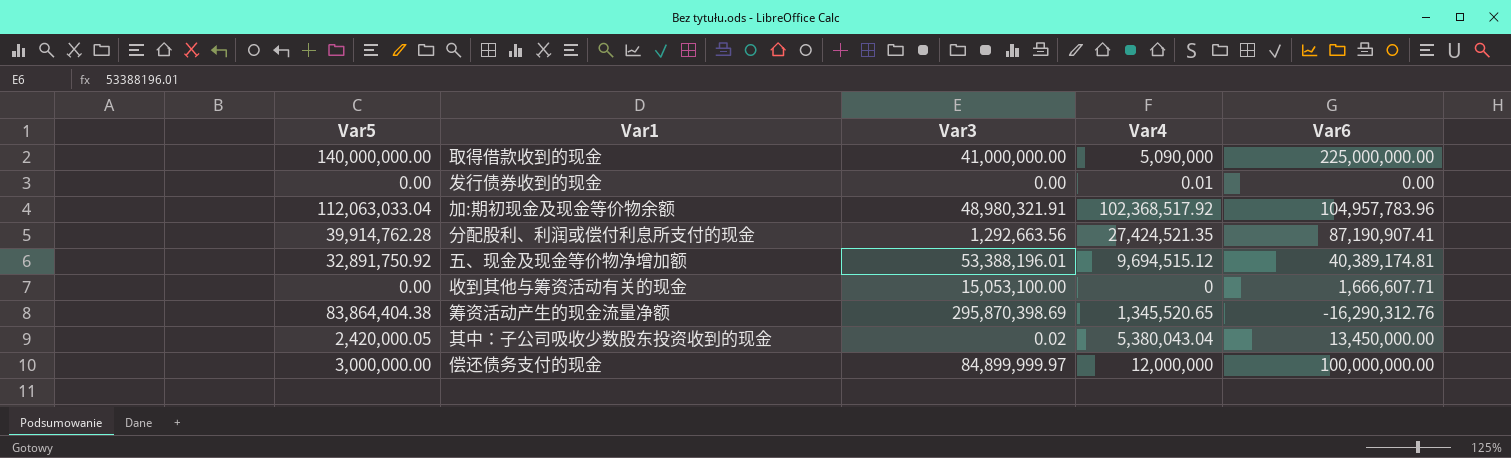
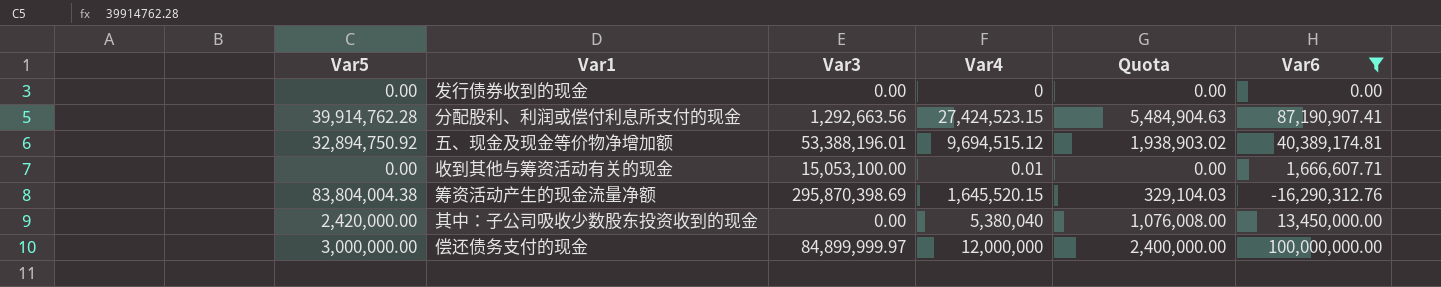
filter: none -> Var6 <= 100,000,000.00
column Quota | formula: none -> [Var4] * 0.2
发行债券收到的现金 | Var4: 0.01 -> 0
分配股利、利润或偿付利息所支付的现金 | Var4: 27,424,521.35 -> 27,424,523.15
五、现金及现金等价物净增加额 | Var5: 32,891,750.92 -> 32,894,750.92
收到其他与筹资活动有关的现金 | Var4: 0 -> 0.01
筹资活动产生的现金流量净额 | Var5: 83,864,404.38 -> 83,804,004.38
筹资活动产生的现金流量净额 | Var4: 1,345,520.65 -> 1,645,520.15
其中：子公司吸收少数股东投资收到的现金 | Var5: 2,420,000.05 -> 2,420,000.00
其中：子公司吸收少数股东投资收到的现金 | Var3: 0.02 -> 0.00
其中：子公司吸收少数股东投资收到的现金 | Var4: 5,380,043.04 -> 5,380,040

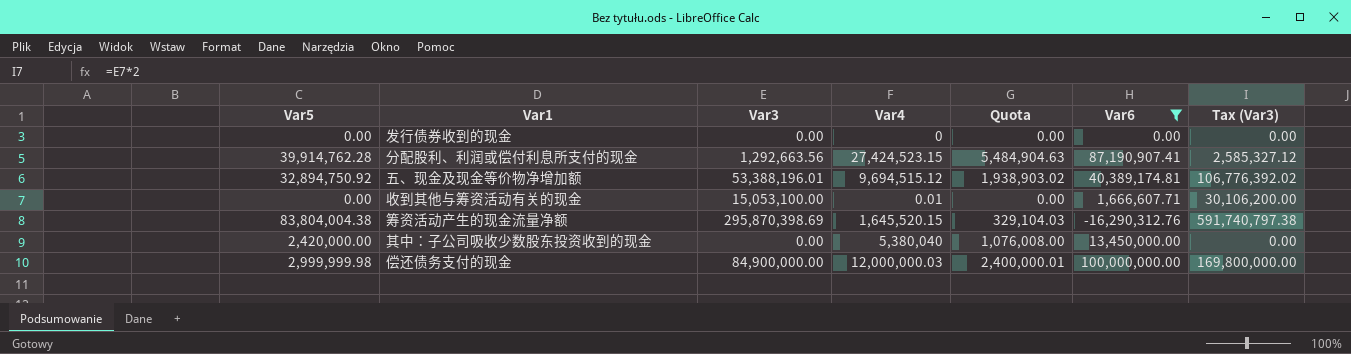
column Tax (Var3) | formula: none -> [Var3] * 2
偿还债务支付的现金 | Var5: 3,000,000.00 -> 2,999,999.98
偿还债务支付的现金 | Var3: 84,899,999.97 -> 84,900,000.00
偿还债务支付的现金 | Var4: 12,000,000 -> 12,000,000.03
偿还债务支付的现金 | Quota: 2,400,000.00 -> 2,400,000.01

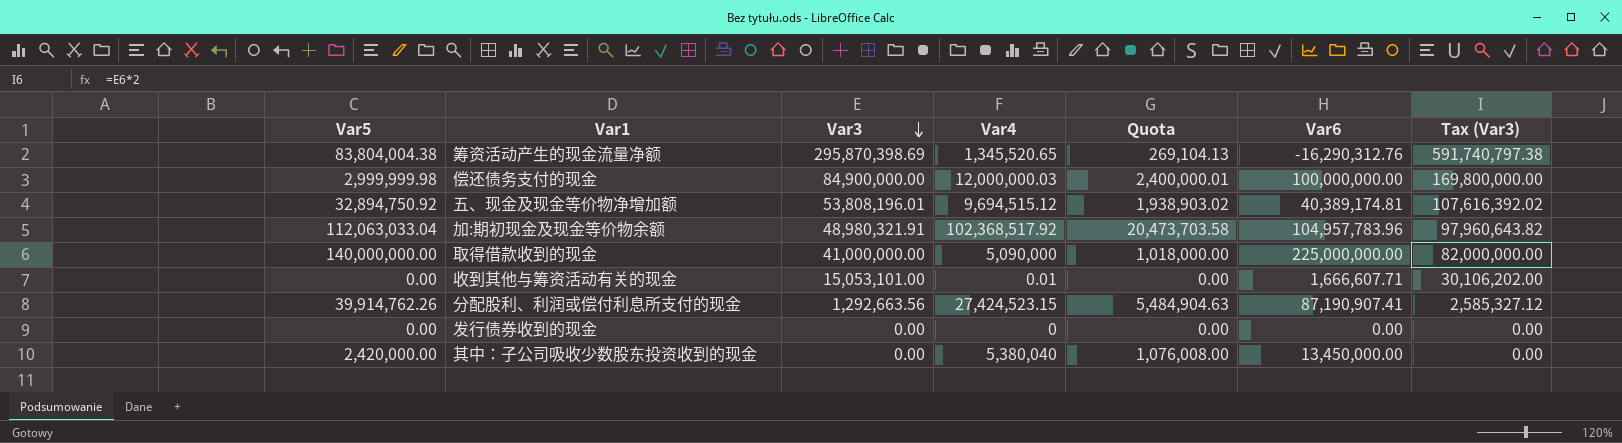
filter: Var6 <= 100,000,000.00 -> none
row order: none -> Var3 descending
筹资活动产生的现金流量净额 | Var4: 1,645,520.15 -> 1,345,520.65
筹资活动产生的现金流量净额 | Quota: 329,104.03 -> 269,104.13
五、现金及现金等价物净增加额 | Var3: 53,388,196.01 -> 53,808,196.01
五、现金及现金等价物净增加额 | Tax (Var3): 106,776,392.02 -> 107,616,392.02
收到其他与筹资活动有关的现金 | Var3: 15,053,100.00 -> 15,053,101.00
收到其他与筹资活动有关的现金 | Tax (Var3): 30,106,200.00 -> 30,106,202.00
分配股利、利润或偿付利息所支付的现金 | Var5: 39,914,762.28 -> 39,914,762.26

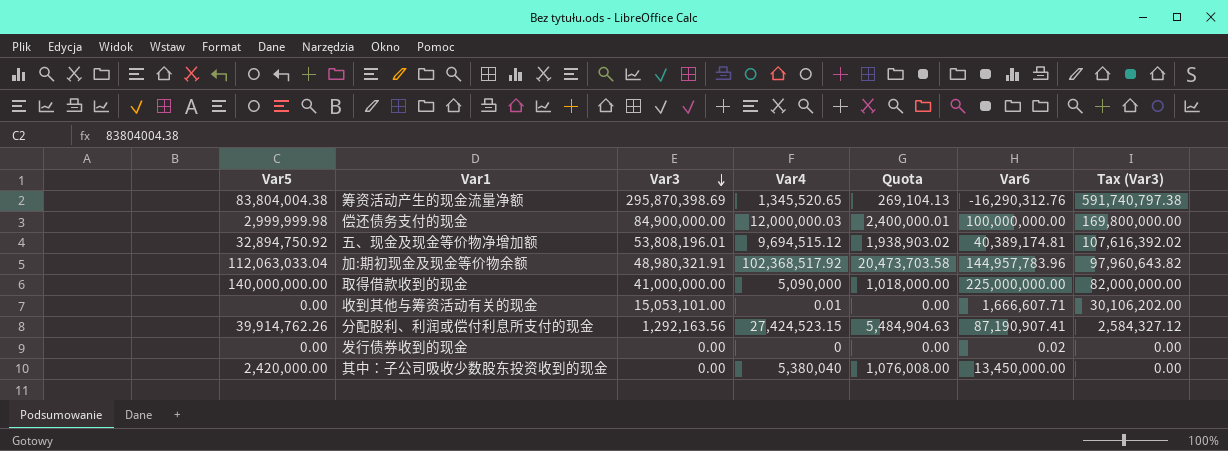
加:期初现金及现金等价物余额 | Var6: 104,957,783.96 -> 144,957,783.96
分配股利、利润或偿付利息所支付的现金 | Var3: 1,292,663.56 -> 1,292,163.56
分配股利、利润或偿付利息所支付的现金 | Tax (Var3): 2,585,327.12 -> 2,584,327.12
发行债券收到的现金 | Var6: 0.00 -> 0.02

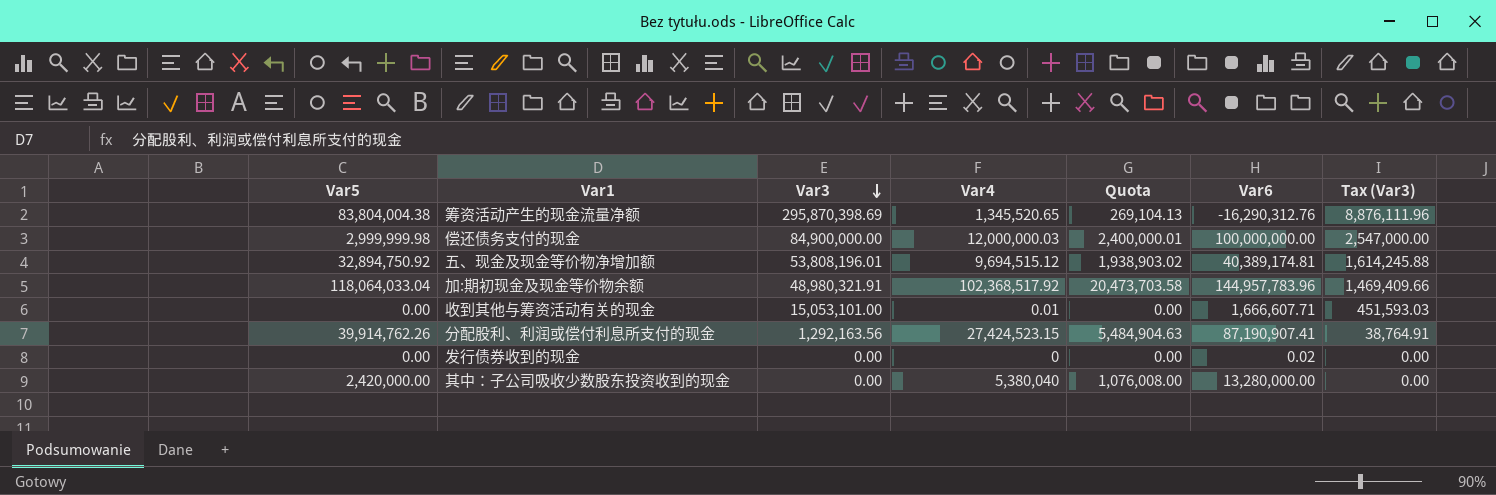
column Tax (Var3) | formula: [Var3] * 2 -> [Var3] * 0.03
row 取得借款收到的现金: 140,000,000.00 | 41,000,000.00 | 5,090,000 | 1,018,000.00 | 225,000,000.00 | 82,000,000.00 -> none
加:期初现金及现金等价物余额 | Var5: 112,063,033.04 -> 118,064,033.04
其中：子公司吸收少数股东投资收到的现金 | Var6: 13,450,000.00 -> 13,280,000.00

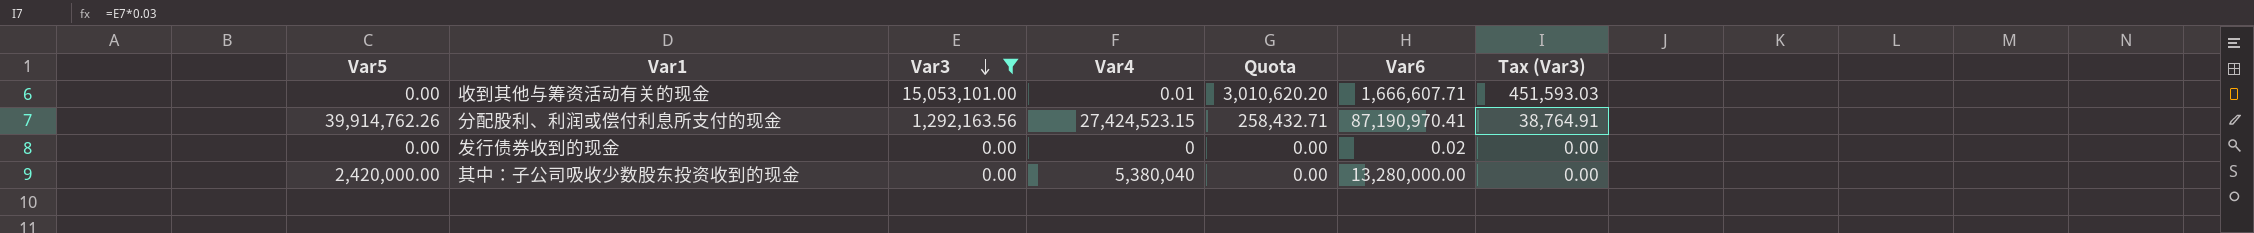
filter: none -> Var3 <= 15,053,101.00
column Quota | formula: [Var4] * 0.2 -> [Var3] * 0.2
分配股利、利润或偿付利息所支付的现金 | Var6: 87,190,907.41 -> 87,190,970.41

